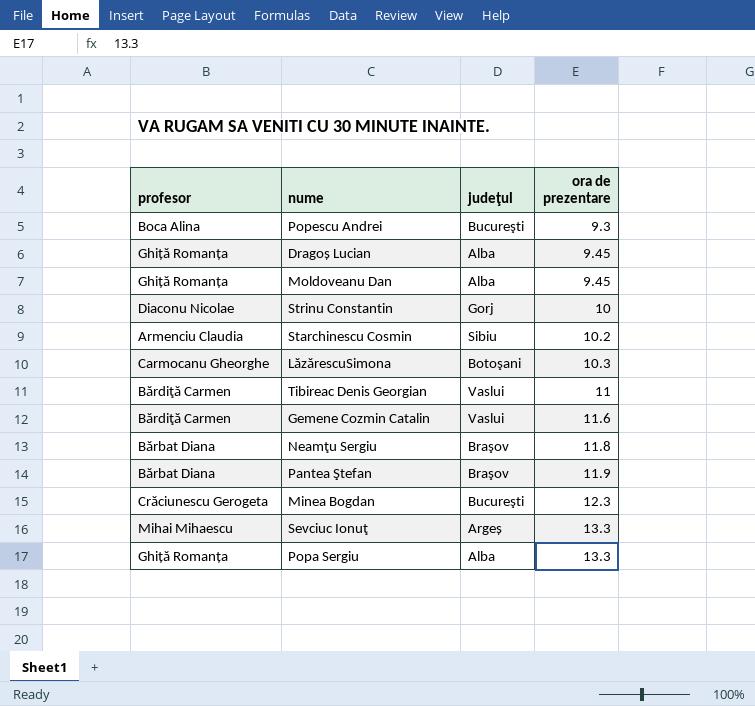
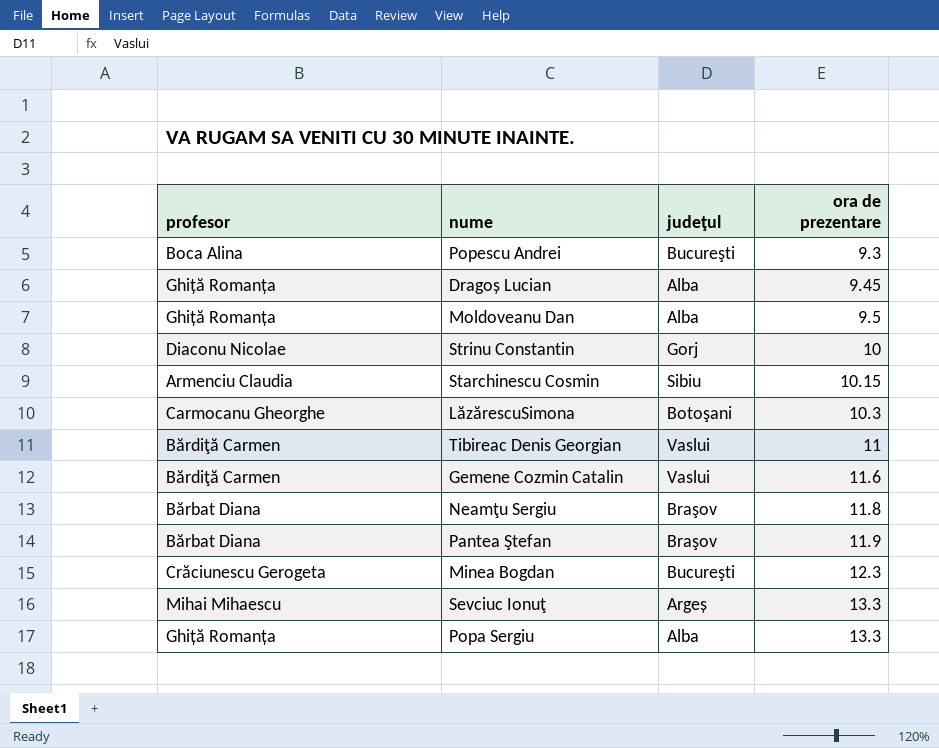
Moldoveanu Dan | ora de prezentare: 9.45 -> 9.5
Starchinescu Cosmin | ora de prezentare: 10.2 -> 10.15

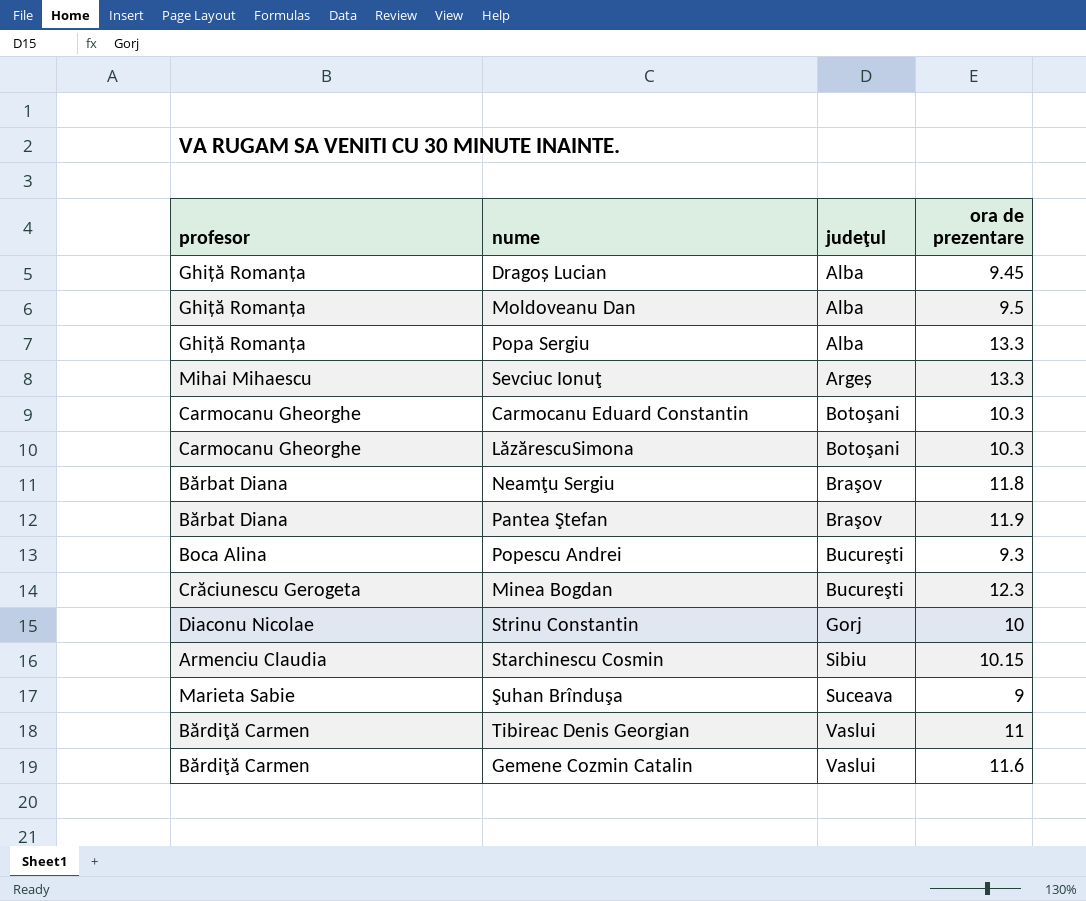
row order: ora de prezentare ascending -> judeţul ascending
row Carmocanu Eduard Constantin: none -> Carmocanu Gheorghe | Botoşani | 10.3
row Şuhan Brînduşa: none -> Marieta Sabie | Suceava | 9

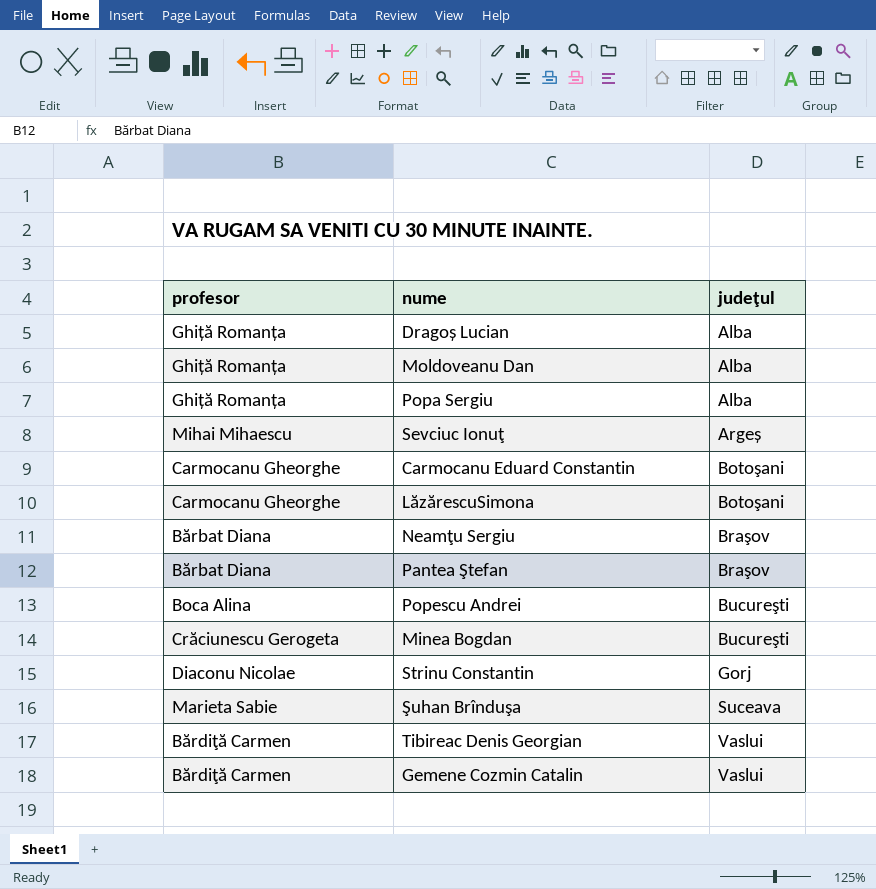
column ora de prezentare | position: 4 -> none
row Starchinescu Cosmin: Armenciu Claudia | Sibiu | 10.15 -> none

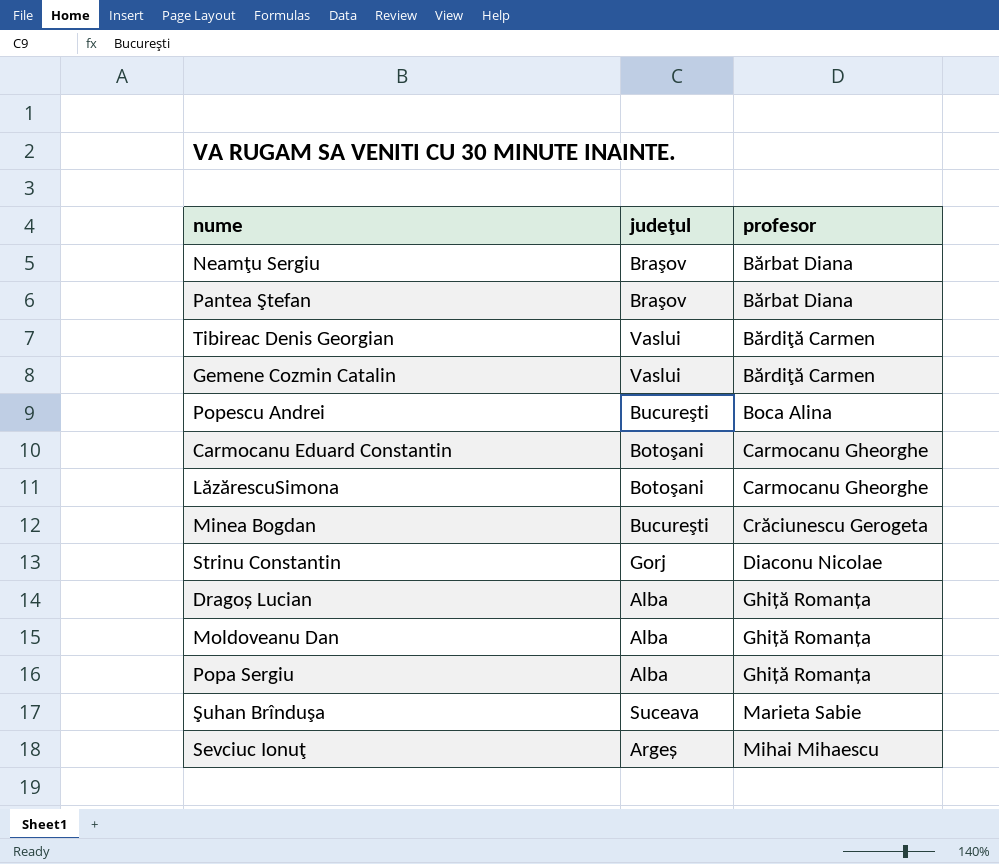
row order: judeţul ascending -> profesor ascending
column profesor | position: 1 -> 3

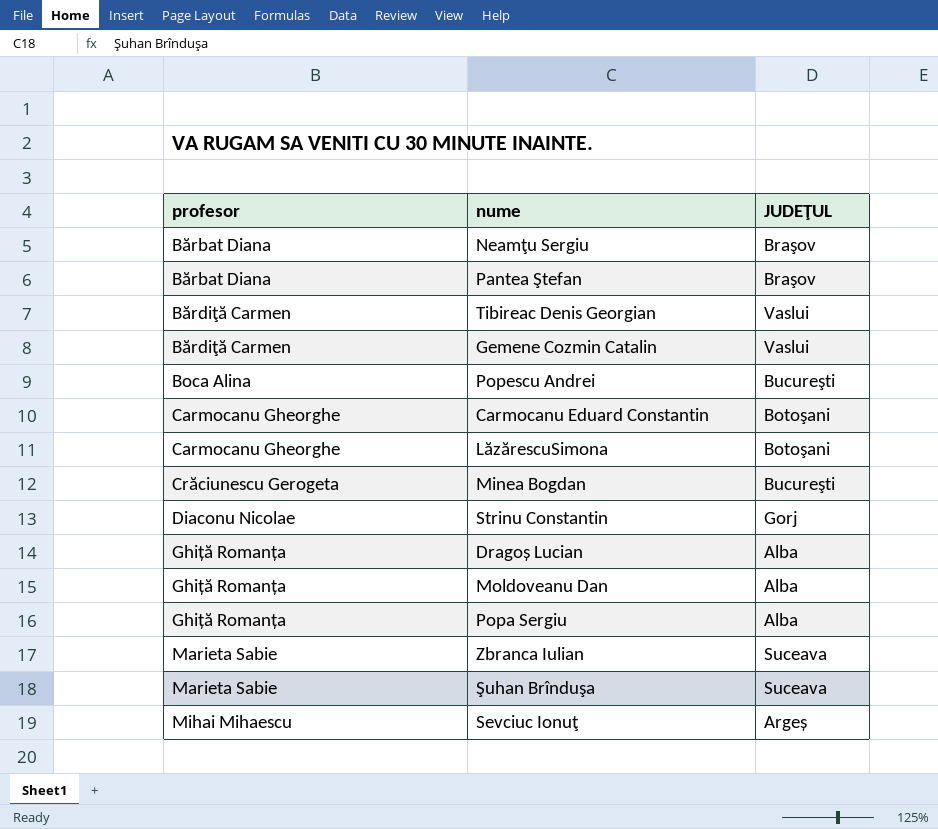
column profesor | position: 3 -> 1
column name: judeţul -> JUDEŢUL
row Zbranca Iulian: none -> Marieta Sabie | Suceava

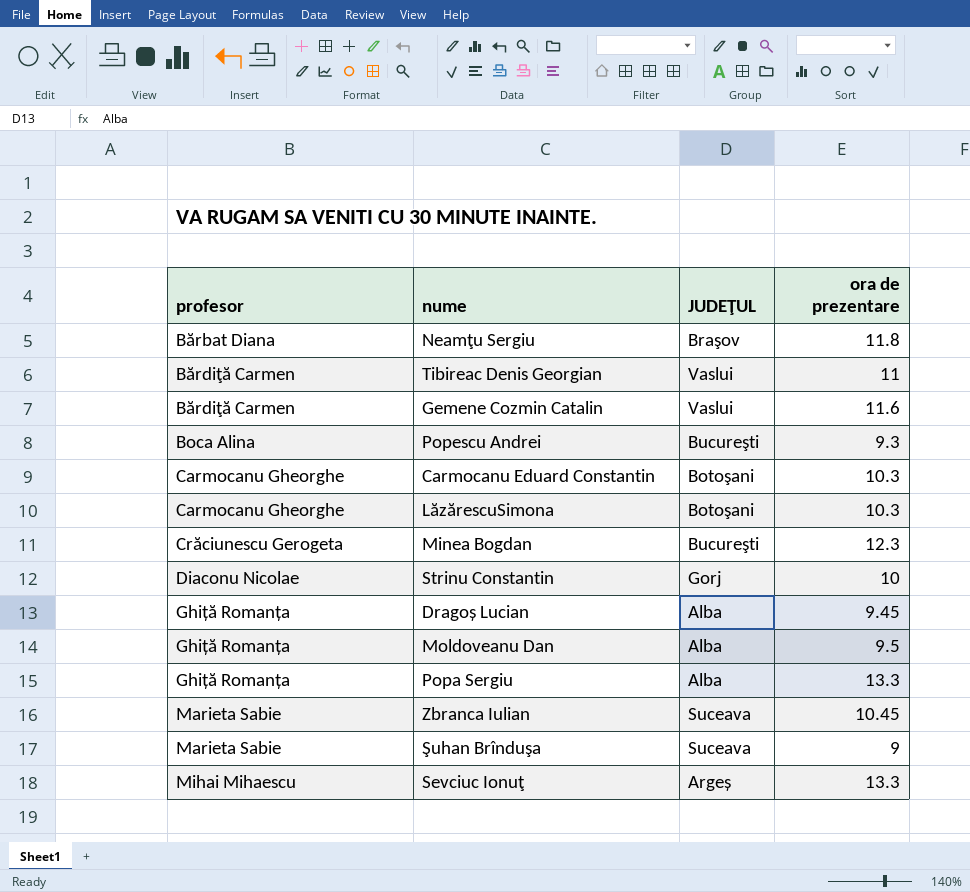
column ora de prezentare | position: none -> 4
row Pantea Ştefan: Bărbat Diana | Braşov -> none

